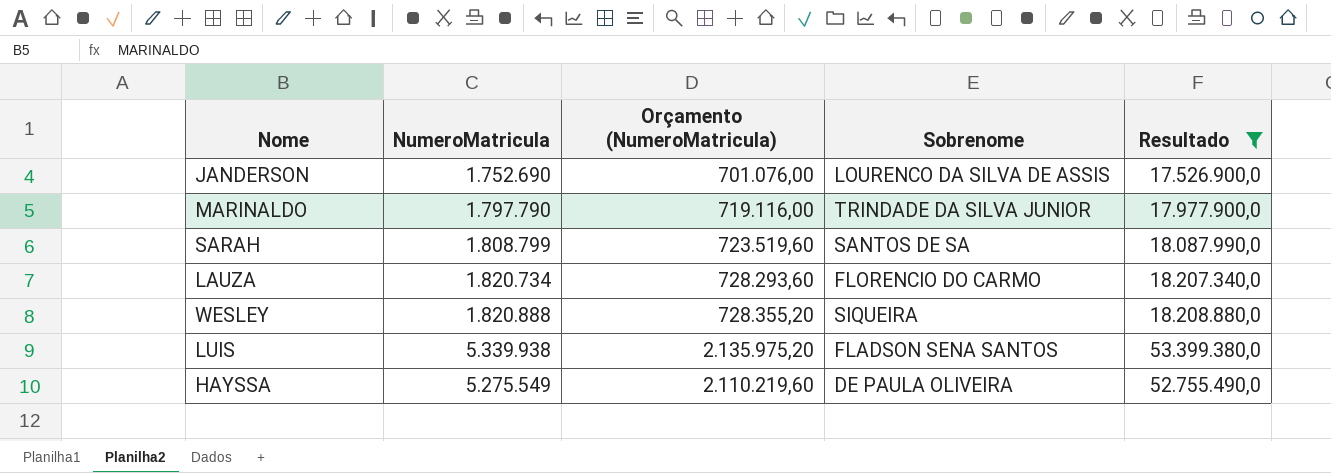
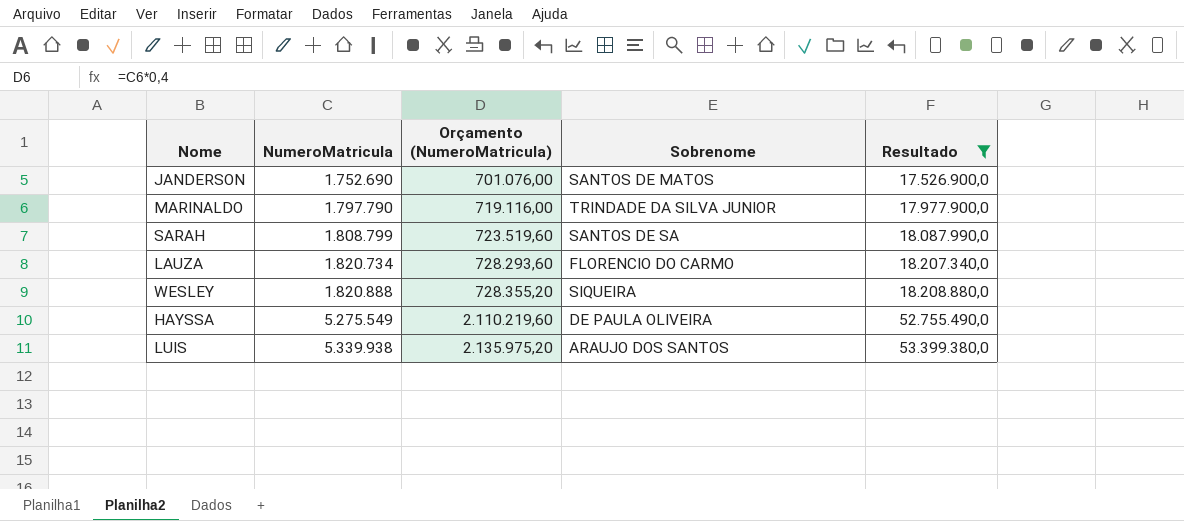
row order: none -> NumeroMatricula ascending
JANDERSON | Sobrenome: LOURENCO DA SILVA DE ASSIS -> SANTOS DE MATOS
LUIS | Sobrenome: FLADSON SENA SANTOS -> ARAUJO DOS SANTOS

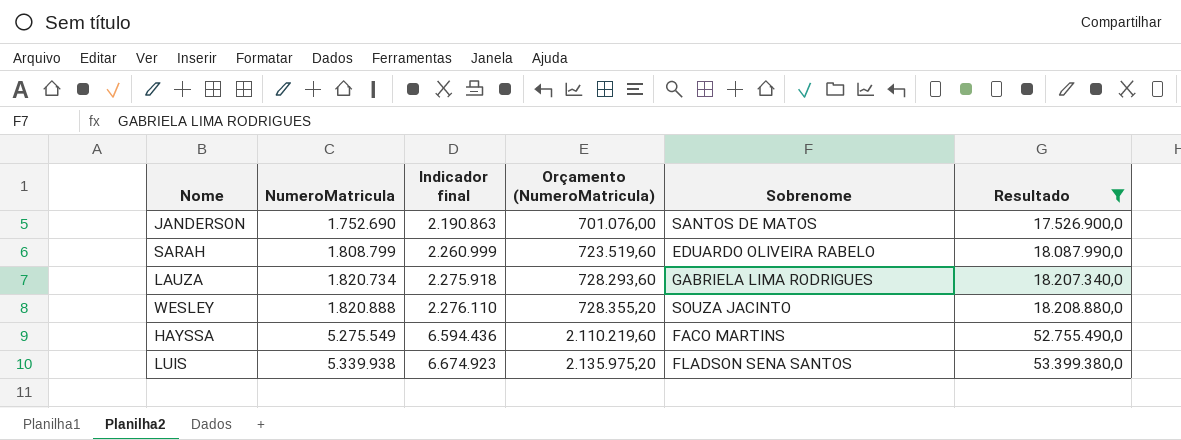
column Indicador final | formula: none -> [NumeroMatricula] * 1,25
row MARINALDO: 1.797.790 | 719.116,00 | TRINDADE DA SILVA JUNIOR | 17.977.900,0 -> none
SARAH | Sobrenome: SANTOS DE SA -> EDUARDO OLIVEIRA RABELO
LAUZA | Sobrenome: FLORENCIO DO CARMO -> GABRIELA LIMA RODRIGUES
WESLEY | Sobrenome: SIQUEIRA -> SOUZA JACINTO
HAYSSA | Sobrenome: DE PAULA OLIVEIRA -> FACO MARTINS
LUIS | Sobrenome: ARAUJO DOS SANTOS -> FLADSON SENA SANTOS

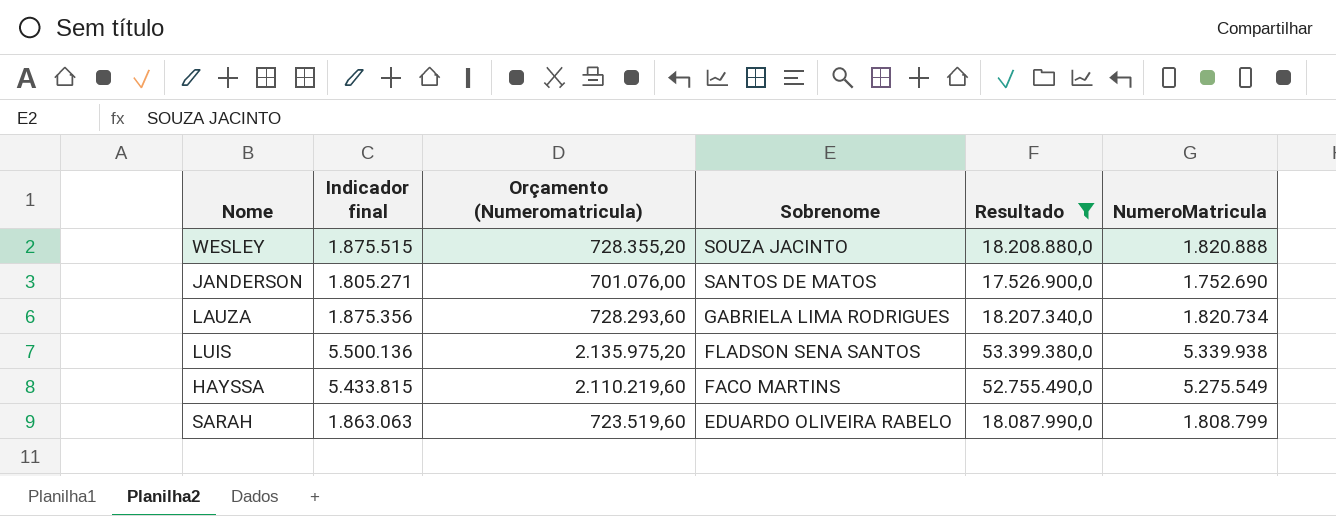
row order: NumeroMatricula ascending -> Sobrenome descending
column Indicador final | formula: [NumeroMatricula] * 1,25 -> [NumeroMatricula] * 1,03
column name: Orçamento (NumeroMatricula) -> Orçamento (Numeromatricula)
column NumeroMatricula | position: 2 -> 6

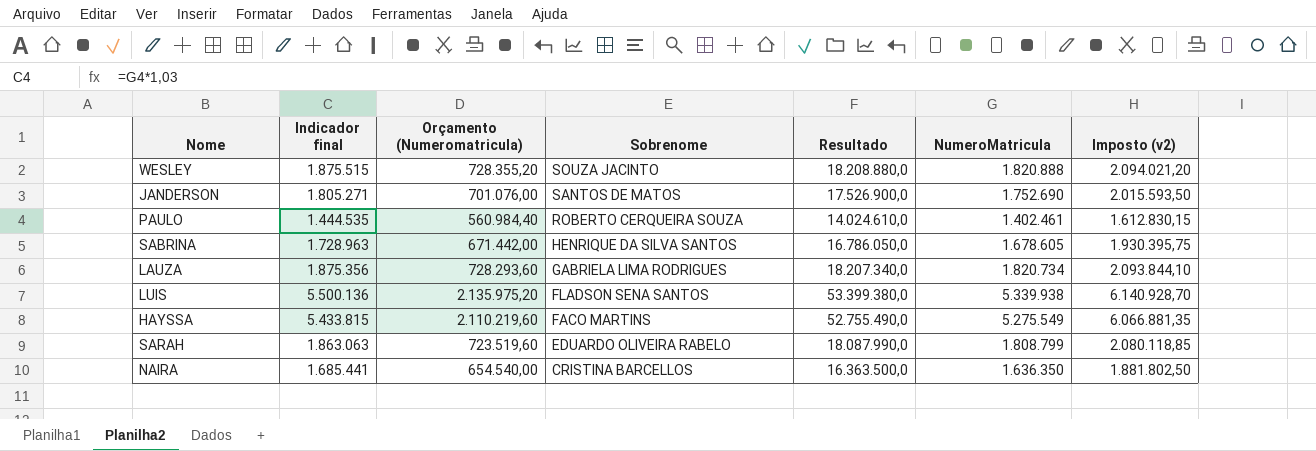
filter: Resultado >= 17.526.900,0 -> none
column Imposto (v2) | formula: none -> [NumeroMatricula] * 1,15

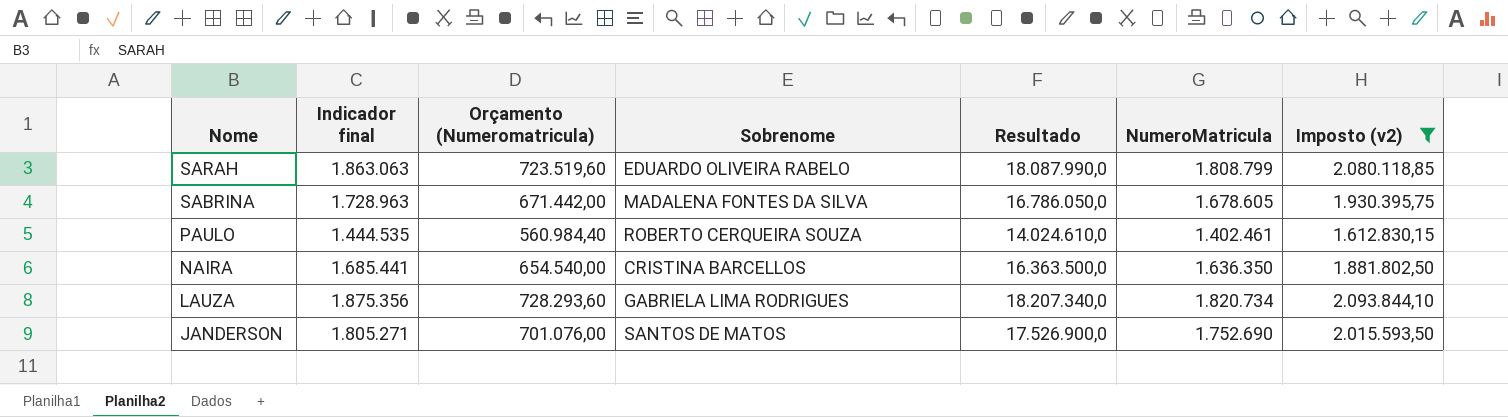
filter: none -> Imposto (v2) <= 2.093.844,10
row order: Sobrenome descending -> Nome descending
SABRINA | Sobrenome: HENRIQUE DA SILVA SANTOS -> MADALENA FONTES DA SILVA

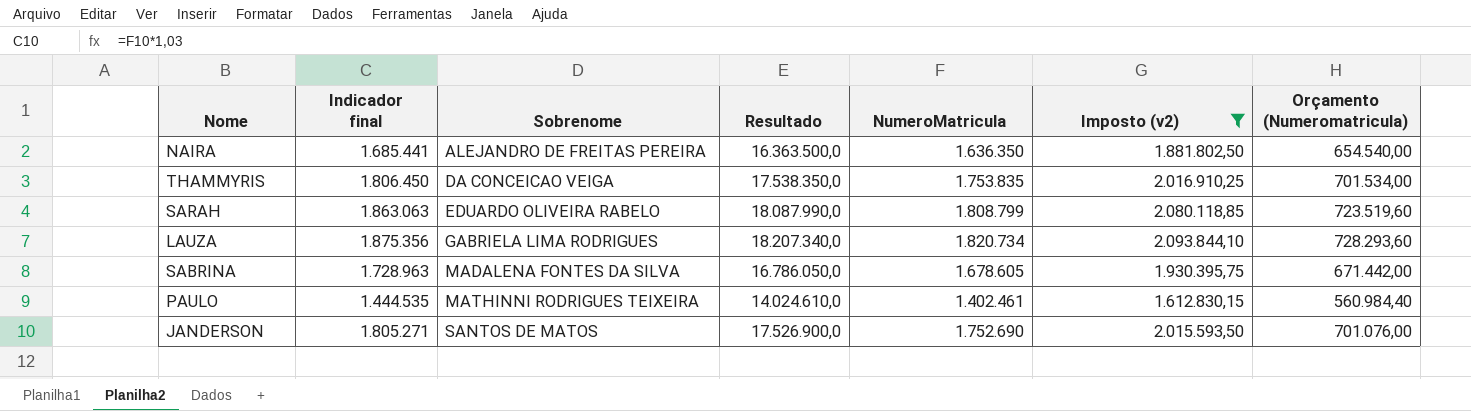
row order: Nome descending -> Sobrenome ascending
column Orçamento (Numeromatricula) | position: 3 -> 7
NAIRA | Sobrenome: CRISTINA BARCELLOS -> ALEJANDRO DE FREITAS PEREIRA
row THAMMYRIS: none -> 1.806.450 | DA CONCEICAO VEIGA | 17.538.350,0 | 1.753.835 | 2.016.910,25 | 701.534,00
PAULO | Sobrenome: ROBERTO CERQUEIRA SOUZA -> MATHINNI RODRIGUES TEIXEIRA

